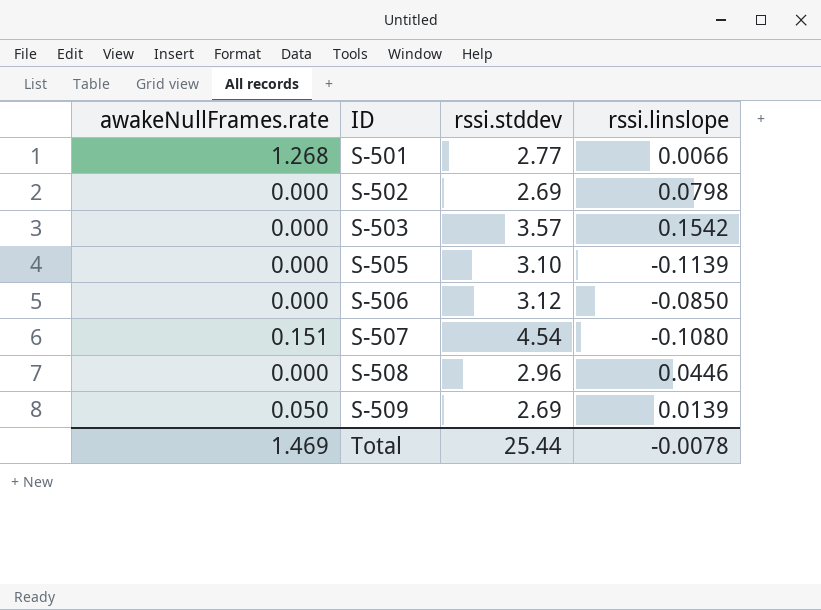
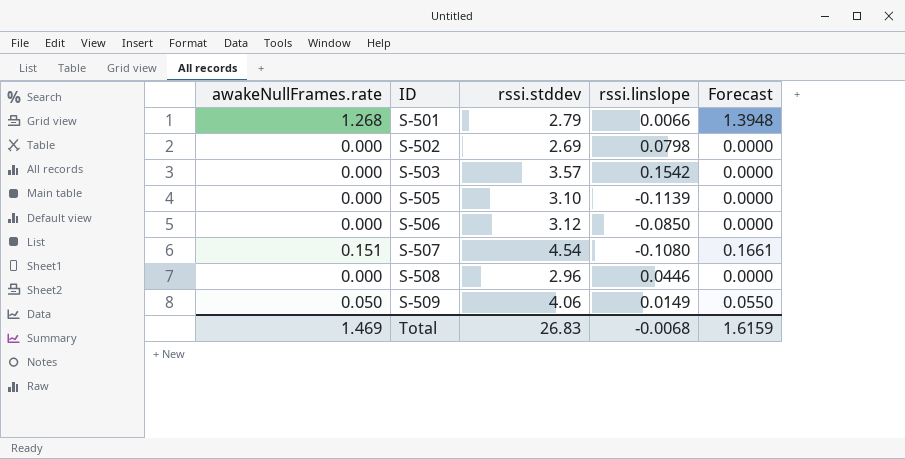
column Forecast | formula: none -> [awakeNullFrames.rate] * 1.1
S-501 | rssi.stddev: 2.77 -> 2.79
S-509 | rssi.stddev: 2.69 -> 4.06
S-509 | rssi.linslope: 0.0139 -> 0.0149
Total | rssi.stddev: 25.44 -> 26.83
Total | rssi.linslope: -0.0078 -> -0.0068

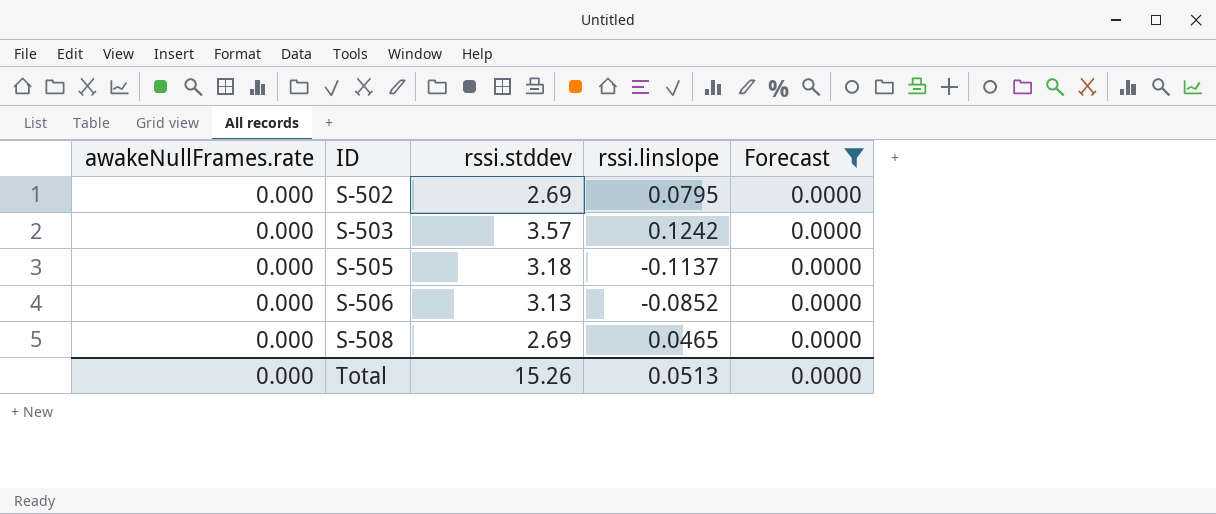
filter: none -> Forecast = 0.0000
S-502 | rssi.linslope: 0.0798 -> 0.0795
S-503 | rssi.linslope: 0.1542 -> 0.1242
S-505 | rssi.stddev: 3.10 -> 3.18
S-505 | rssi.linslope: -0.1139 -> -0.1137
S-506 | rssi.stddev: 3.12 -> 3.13
S-506 | rssi.linslope: -0.0850 -> -0.0852
S-508 | rssi.stddev: 2.96 -> 2.69
S-508 | rssi.linslope: 0.0446 -> 0.0465
Total | awakeNullFrames.rate: 1.469 -> 0.000
Total | rssi.stddev: 26.83 -> 15.26
Total | rssi.linslope: -0.0068 -> 0.0513
Total | Forecast: 1.6159 -> 0.0000

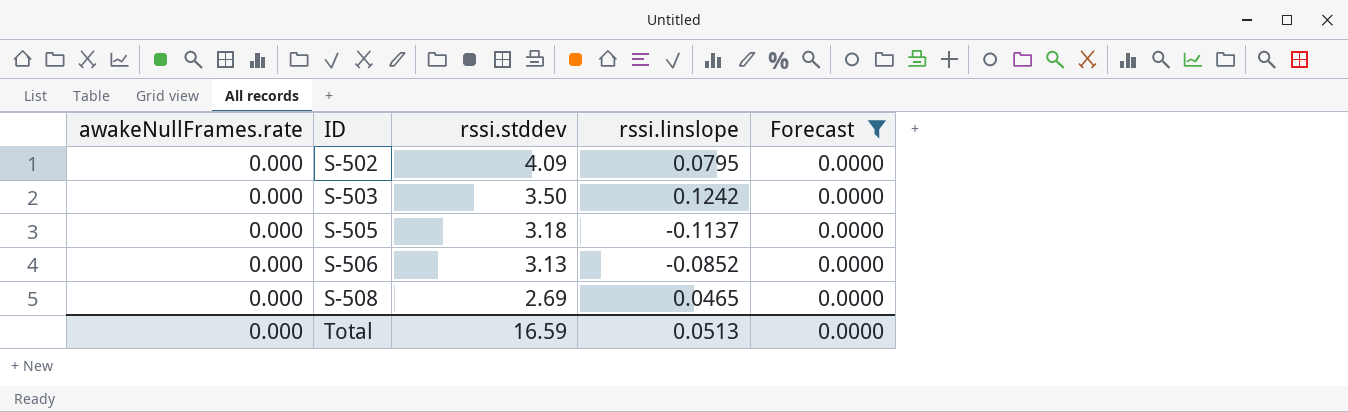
S-502 | rssi.stddev: 2.69 -> 4.09
S-503 | rssi.stddev: 3.57 -> 3.50
Total | rssi.stddev: 15.26 -> 16.59

